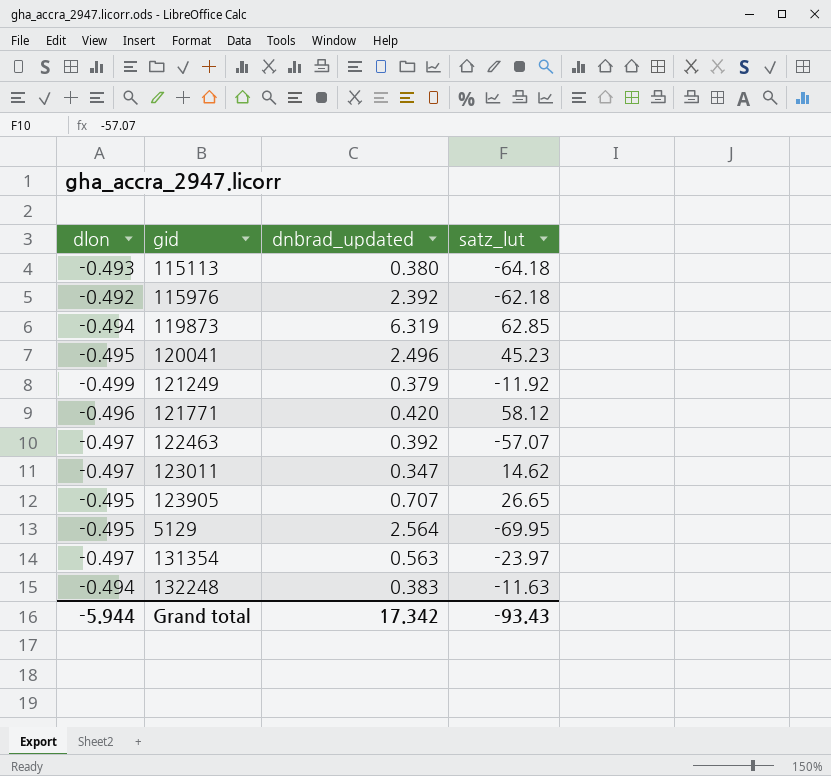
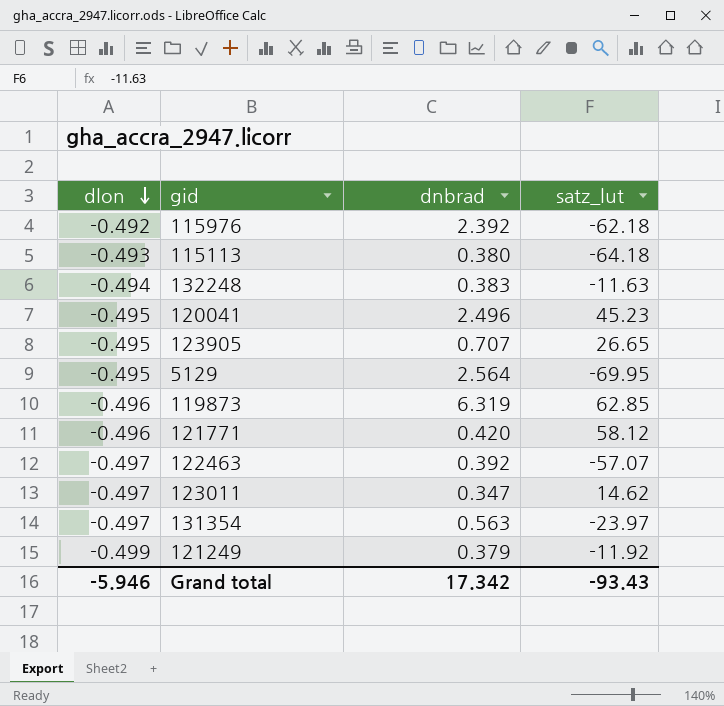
row order: none -> dlon descending
column name: dnbrad_updated -> dnbrad
119873 | dlon: -0.494 -> -0.496
Grand total | dlon: -5.944 -> -5.946

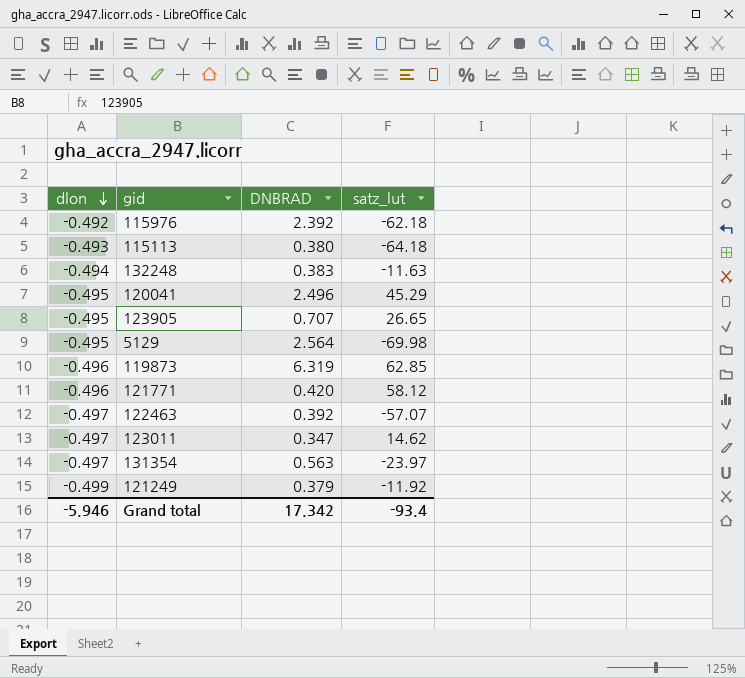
column name: dnbrad -> DNBRAD
120041 | satz_lut: 45.23 -> 45.29
5129 | satz_lut: -69.95 -> -69.98
Grand total | satz_lut: -93.43 -> -93.4

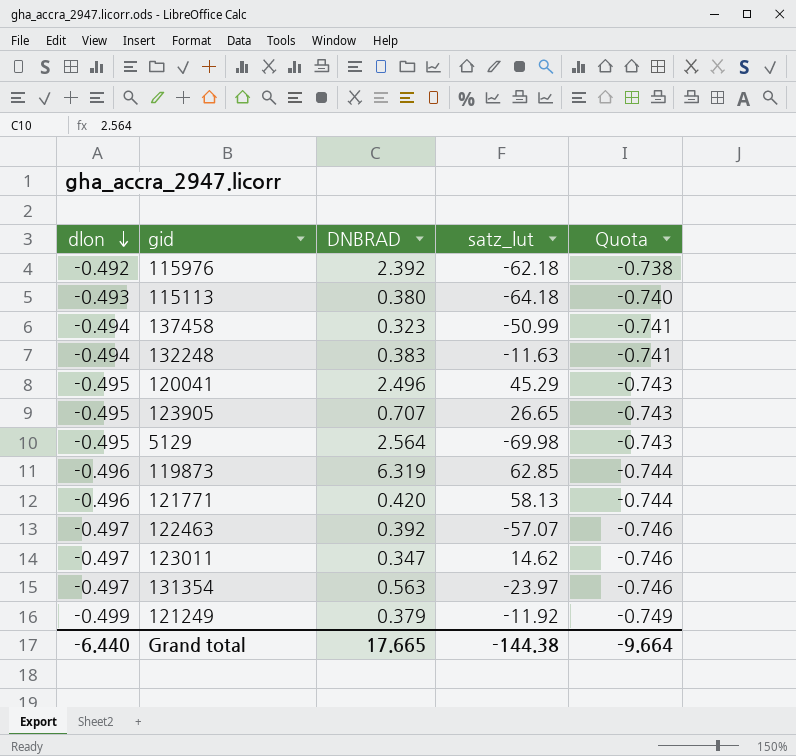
column Quota | formula: none -> [dlon] * 1.5
row 137458: none -> -0.494 | 0.323 | -50.99 | -0.741
121771 | satz_lut: 58.12 -> 58.13
Grand total | dlon: -5.946 -> -6.440
Grand total | DNBRAD: 17.342 -> 17.665
Grand total | satz_lut: -93.4 -> -144.38

